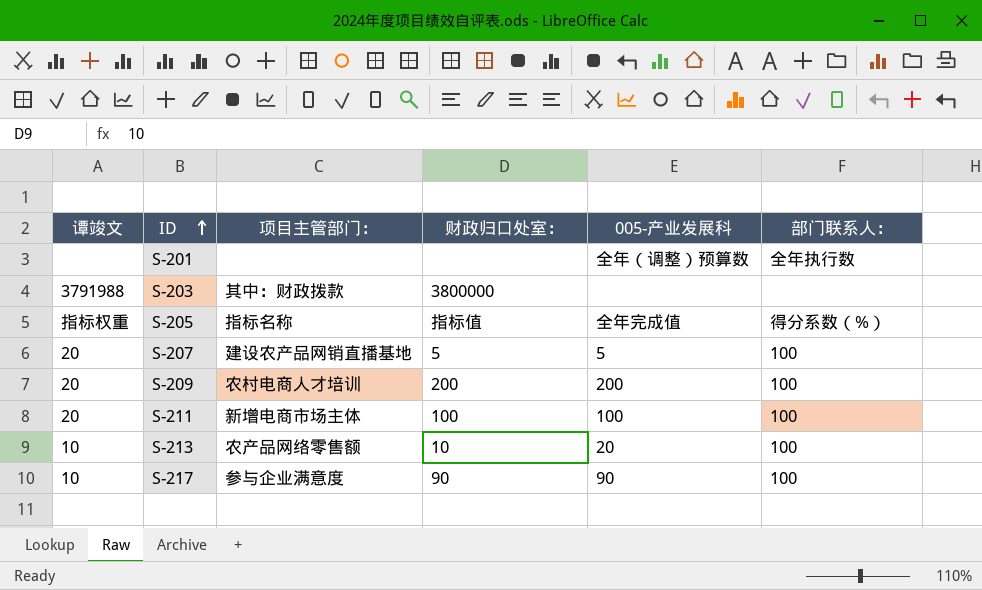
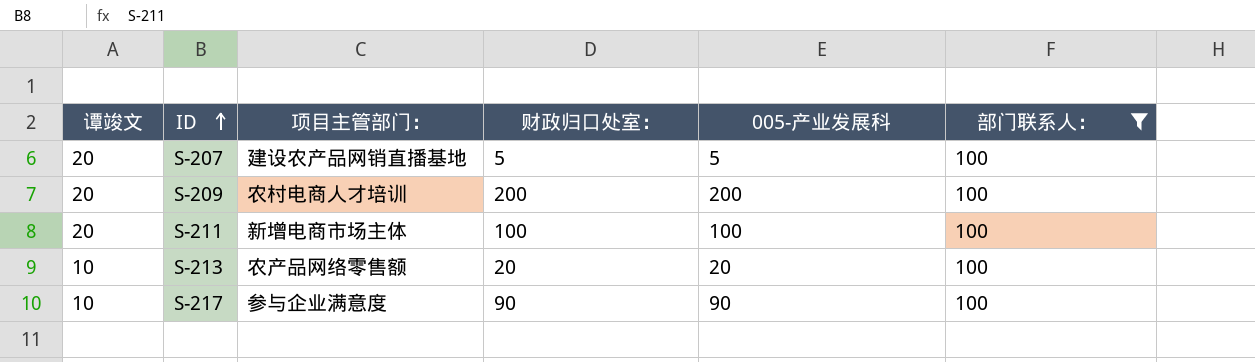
filter: none -> 部门联系人： = 100
S-213 | 财政归口处室：: 10 -> 20

